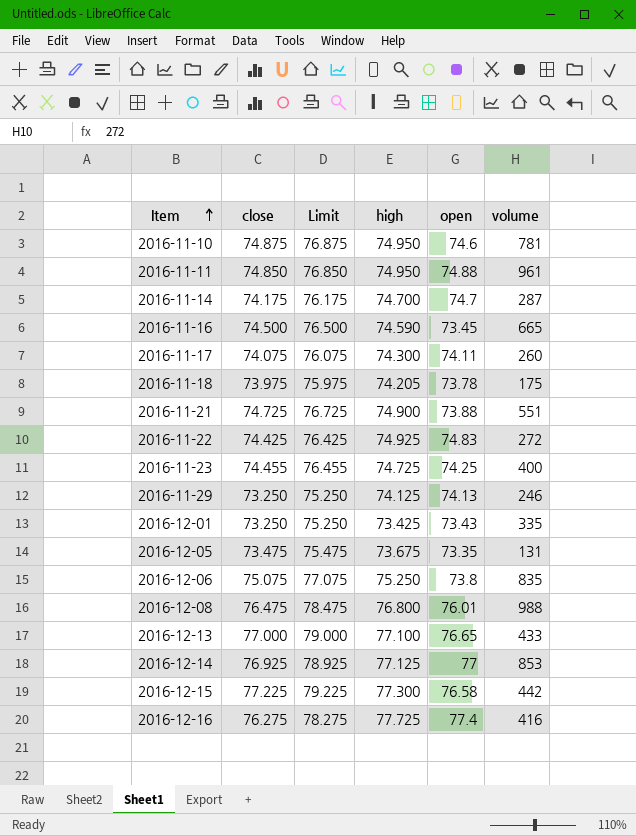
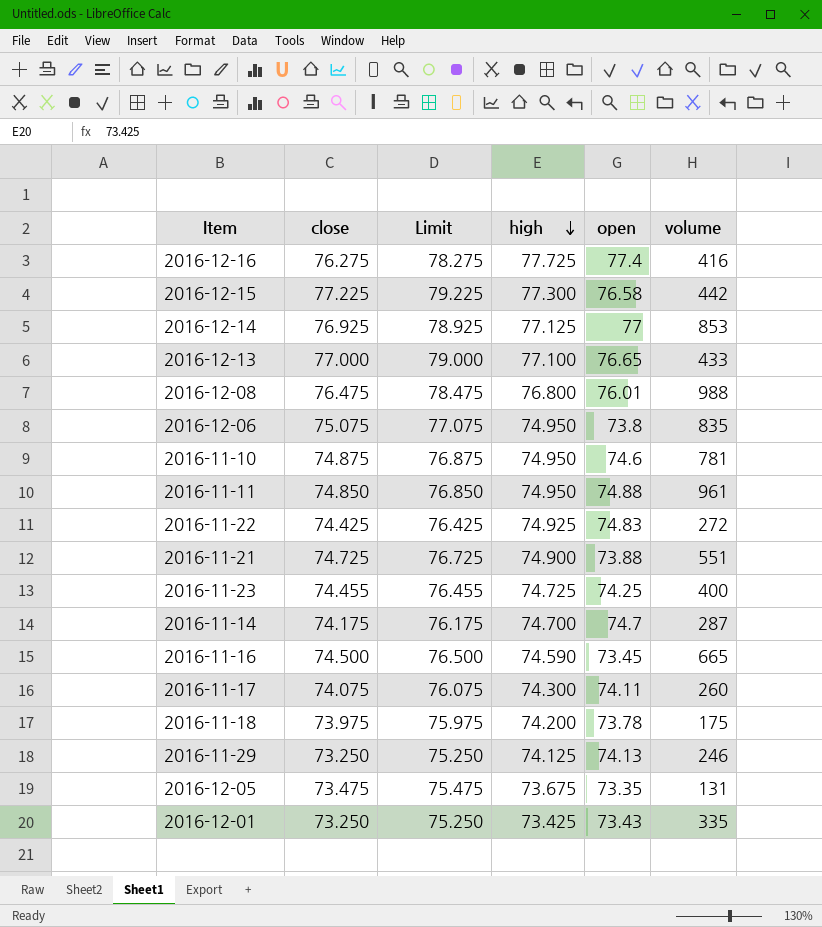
row order: Item ascending -> high descending
2016-12-06 | high: 75.250 -> 74.950
2016-11-18 | high: 74.205 -> 74.200

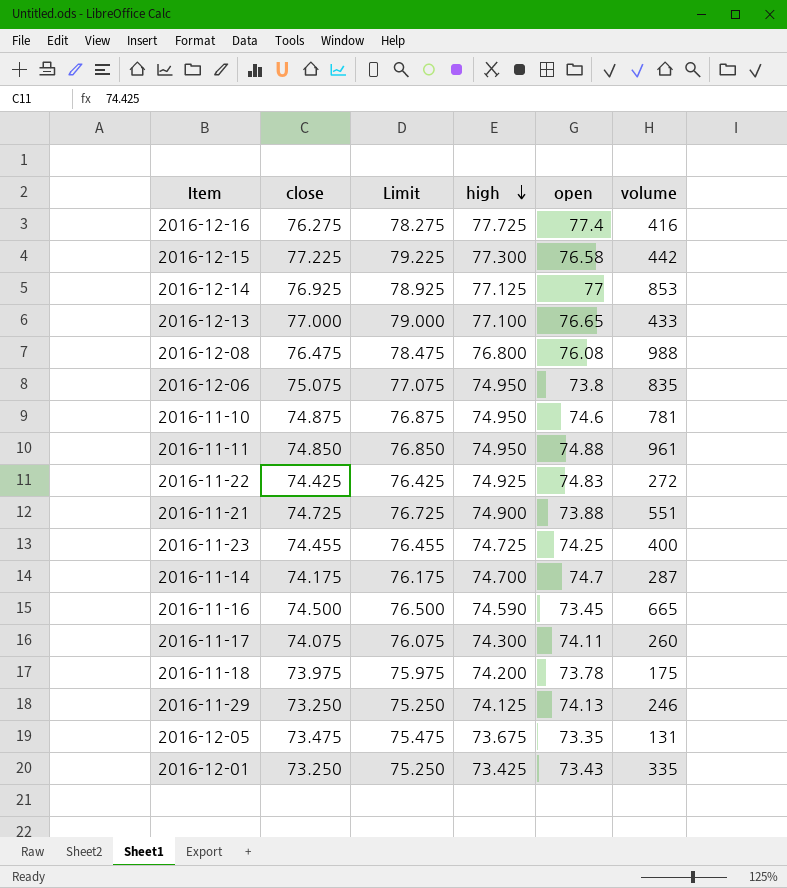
2016-12-08 | open: 76.01 -> 76.08

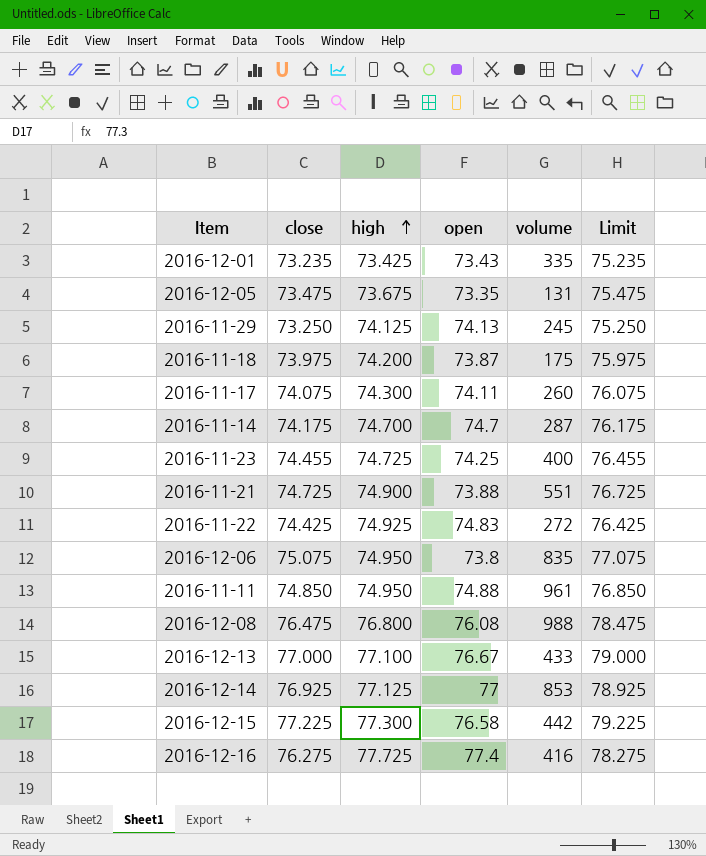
row order: high descending -> high ascending
column Limit | position: 3 -> 6
row 2016-11-10: 74.875 | 76.875 | 74.950 | 74.6 | 781 -> none
row 2016-11-16: 74.500 | 76.500 | 74.590 | 73.45 | 665 -> none
2016-12-01 | close: 73.250 -> 73.235
2016-12-01 | Limit: 75.250 -> 75.235
2016-11-29 | volume: 246 -> 245
2016-11-18 | open: 73.78 -> 73.87
2016-12-13 | open: 76.65 -> 76.67

